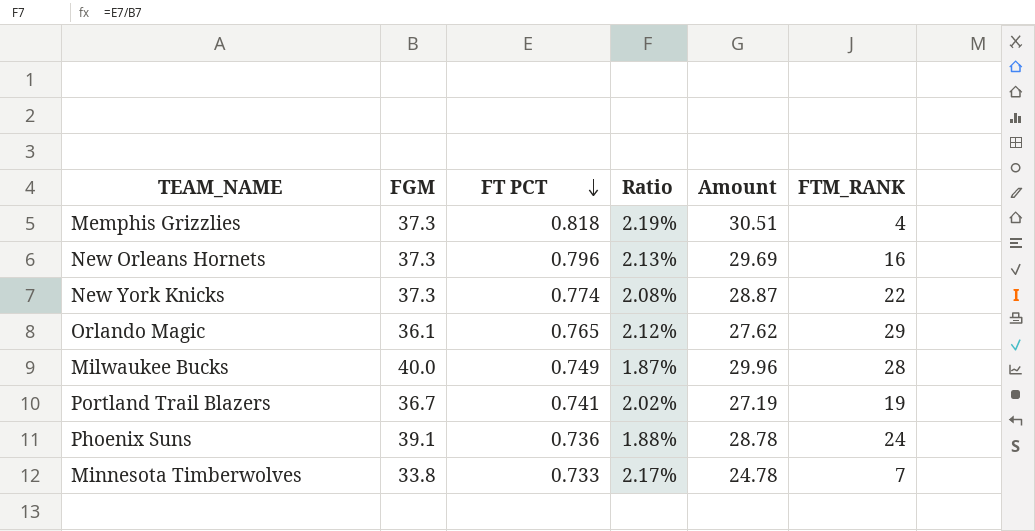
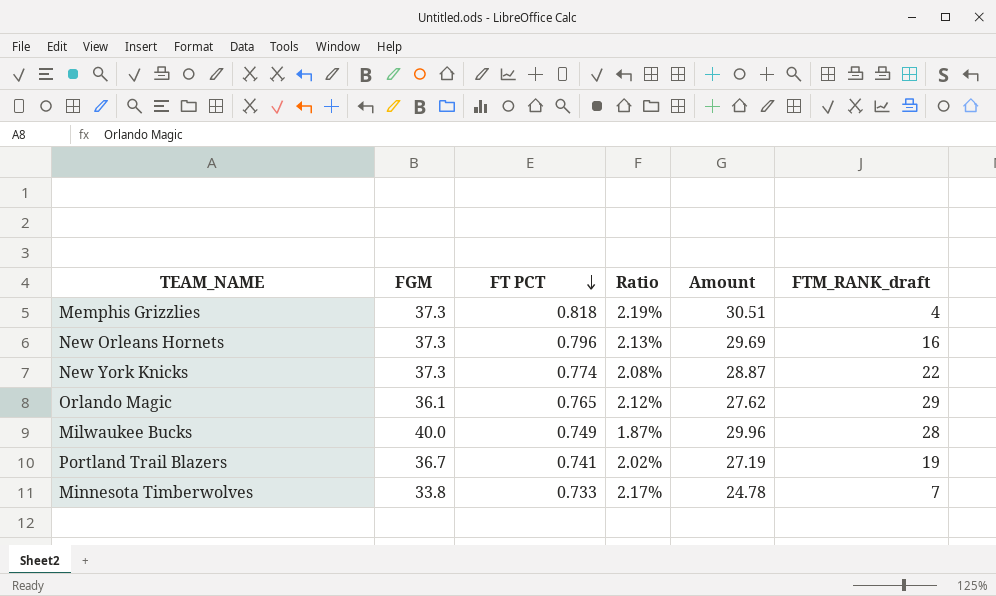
column name: FTM_RANK -> FTM_RANK_draft
row Phoenix Suns: 39.1 | 0.736 | 1.88% | 28.78 | 24 -> none

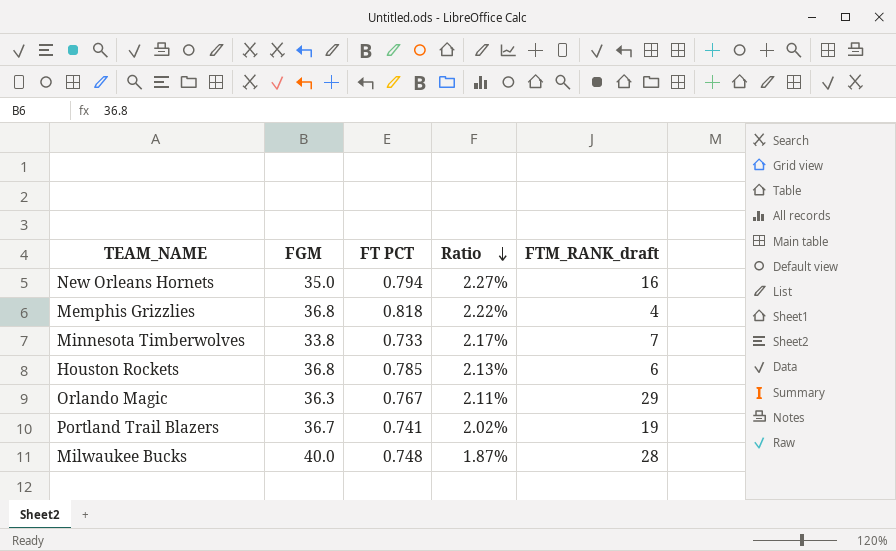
row order: FT PCT descending -> Ratio descending
column Amount | formula: [FGM] * [FT PCT] -> none
row New York Knicks: 37.3 | 0.774 | 2.08% | 28.87 | 22 -> none
New Orleans Hornets | FGM: 37.3 -> 35.0
New Orleans Hornets | FT PCT: 0.796 -> 0.794
New Orleans Hornets | Ratio: 2.13% -> 2.27%
Memphis Grizzlies | FGM: 37.3 -> 36.8
Memphis Grizzlies | Ratio: 2.19% -> 2.22%
row Houston Rockets: none -> 36.8 | 0.785 | 2.13% | 6
Orlando Magic | FGM: 36.1 -> 36.3
Orlando Magic | FT PCT: 0.765 -> 0.767
Orlando Magic | Ratio: 2.12% -> 2.11%
Milwaukee Bucks | FT PCT: 0.749 -> 0.748

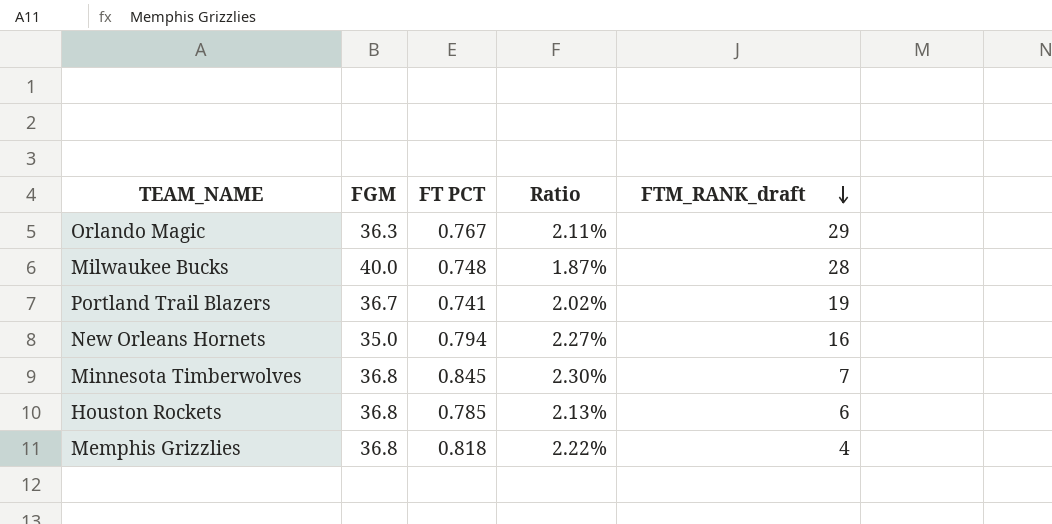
row order: Ratio descending -> FTM_RANK_draft descending
Minnesota Timberwolves | FGM: 33.8 -> 36.8
Minnesota Timberwolves | FT PCT: 0.733 -> 0.845
Minnesota Timberwolves | Ratio: 2.17% -> 2.30%

